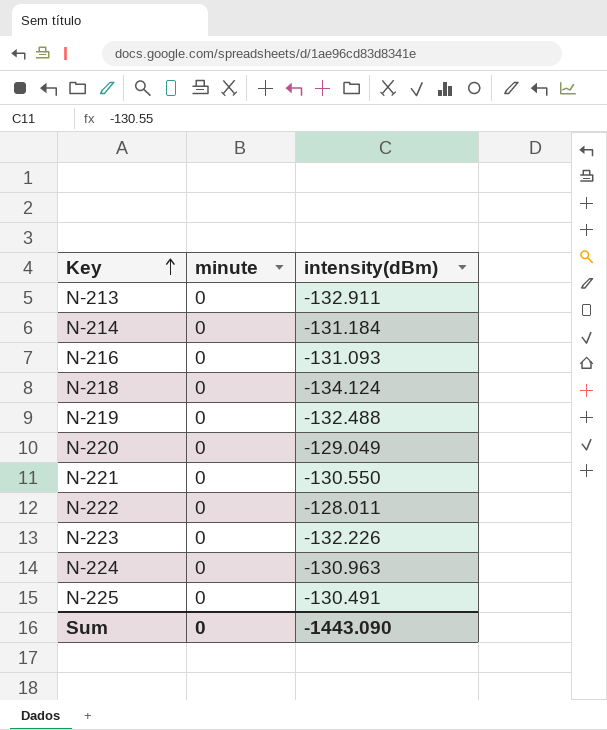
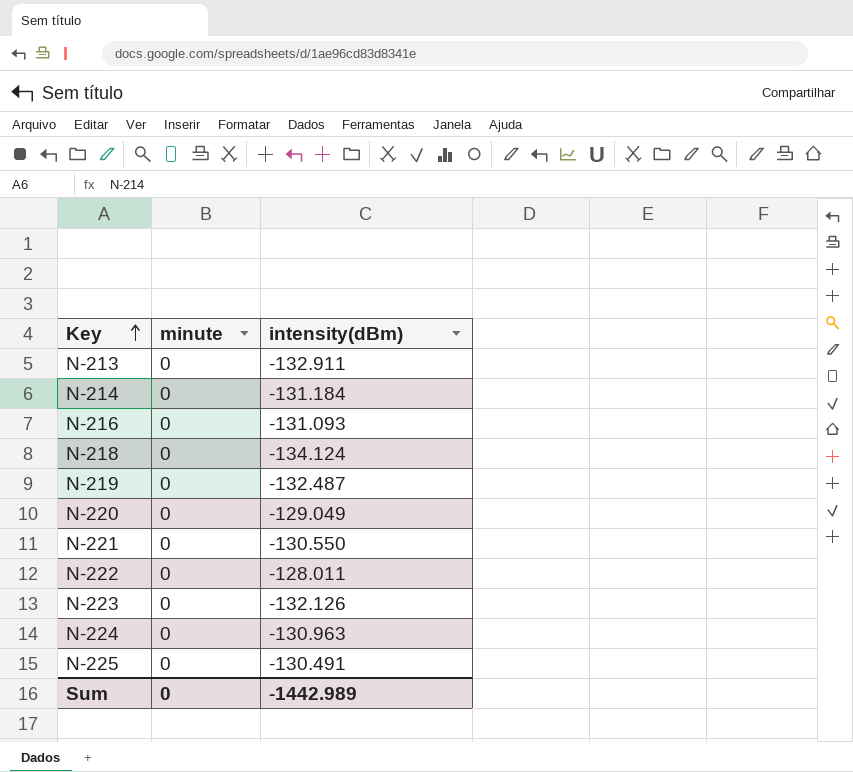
N-219 | intensity(dBm): -132.488 -> -132.487
N-223 | intensity(dBm): -132.226 -> -132.126
Sum | intensity(dBm): -1443.090 -> -1442.989

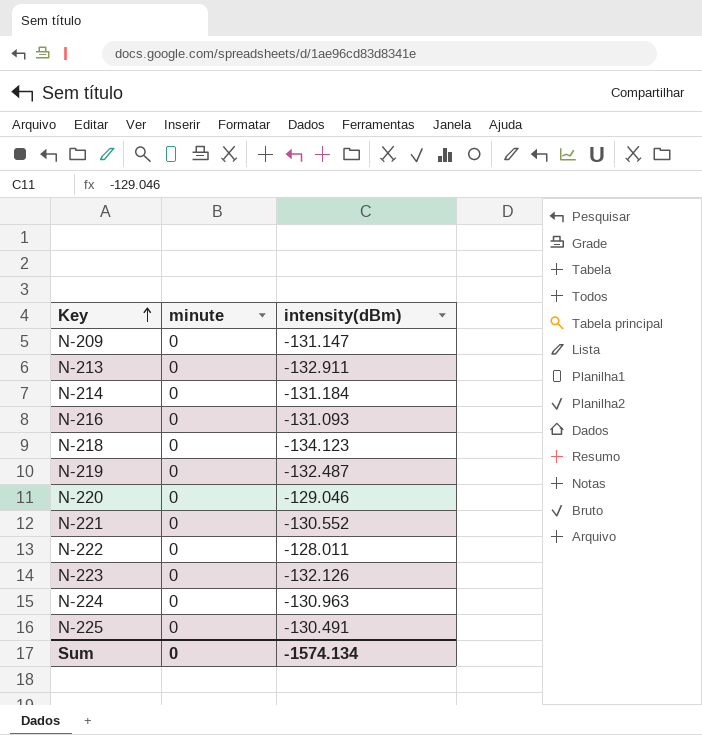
row N-209: none -> 0 | -131.147
N-218 | intensity(dBm): -134.124 -> -134.123
N-220 | intensity(dBm): -129.049 -> -129.046
N-221 | intensity(dBm): -130.550 -> -130.552
Sum | intensity(dBm): -1442.989 -> -1574.134

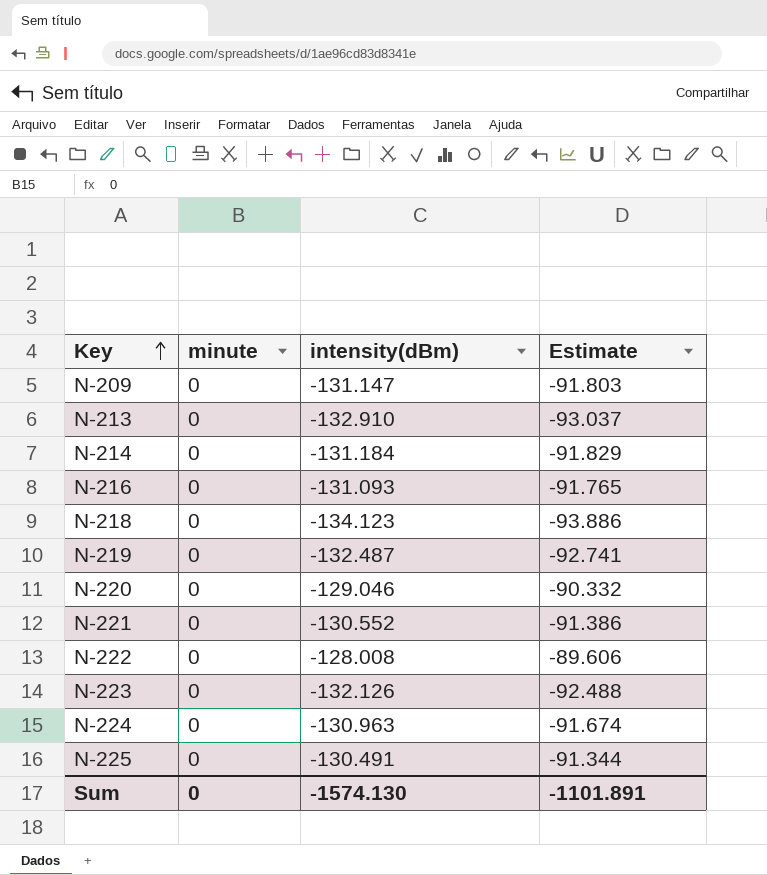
column Estimate | formula: none -> [intensity(dBm)] * 0.7
N-213 | intensity(dBm): -132.911 -> -132.910
N-222 | intensity(dBm): -128.011 -> -128.008
Sum | intensity(dBm): -1574.134 -> -1574.130

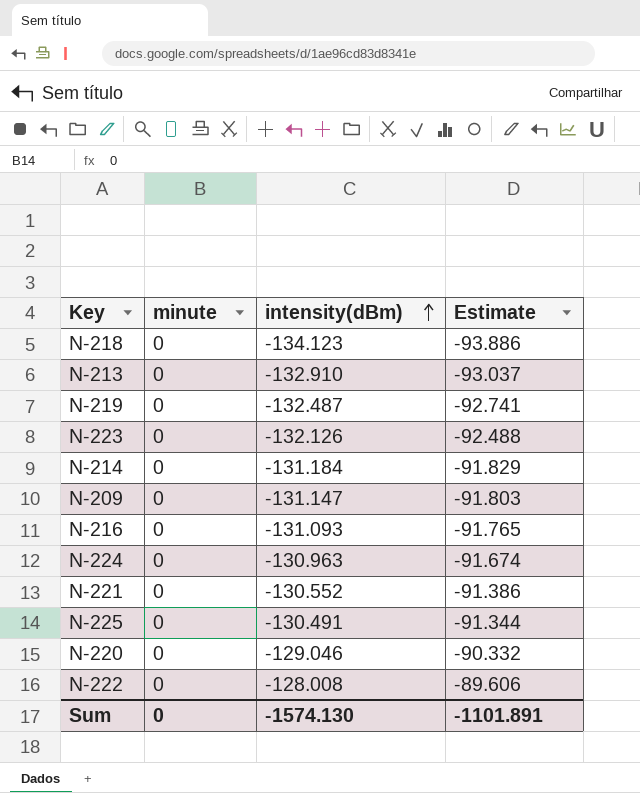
row order: Key ascending -> intensity(dBm) ascending

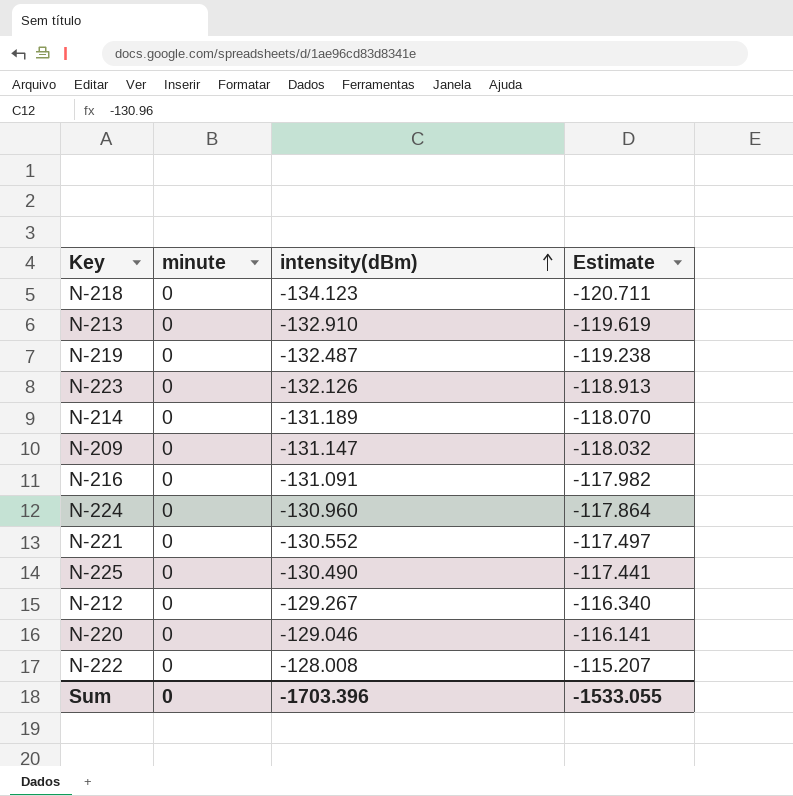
column Estimate | formula: [intensity(dBm)] * 0.7 -> [intensity(dBm)] * 0.9
N-214 | intensity(dBm): -131.184 -> -131.189
N-216 | intensity(dBm): -131.093 -> -131.091
N-224 | intensity(dBm): -130.963 -> -130.960
N-225 | intensity(dBm): -130.491 -> -130.490
row N-212: none -> 0 | -129.267 | -116.340
Sum | intensity(dBm): -1574.130 -> -1703.396
Sum | Estimate: -1101.891 -> -1533.055

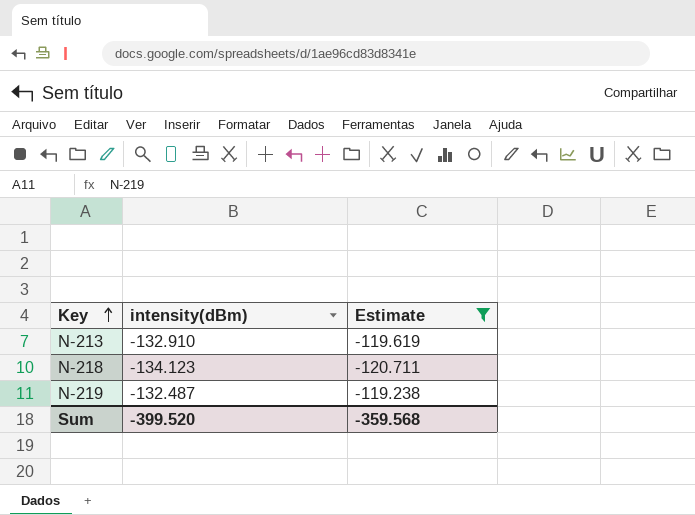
filter: none -> Estimate <= -119.238
row order: intensity(dBm) ascending -> Key ascending
column minute | position: 2 -> none
Sum | intensity(dBm): -1703.396 -> -399.520
Sum | Estimate: -1533.055 -> -359.568

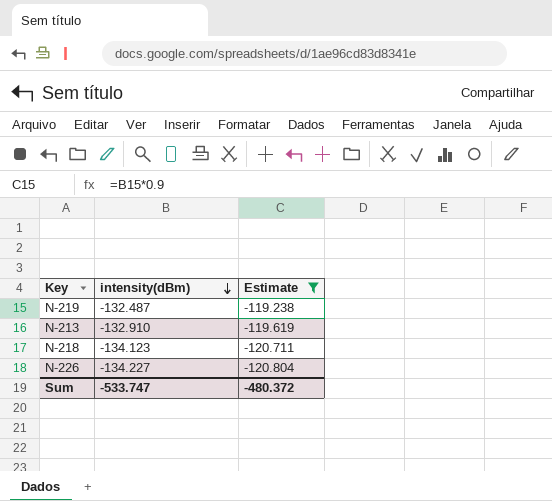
row order: Key ascending -> intensity(dBm) descending
row N-226: none -> -134.227 | -120.804
Sum | intensity(dBm): -399.520 -> -533.747
Sum | Estimate: -359.568 -> -480.372

